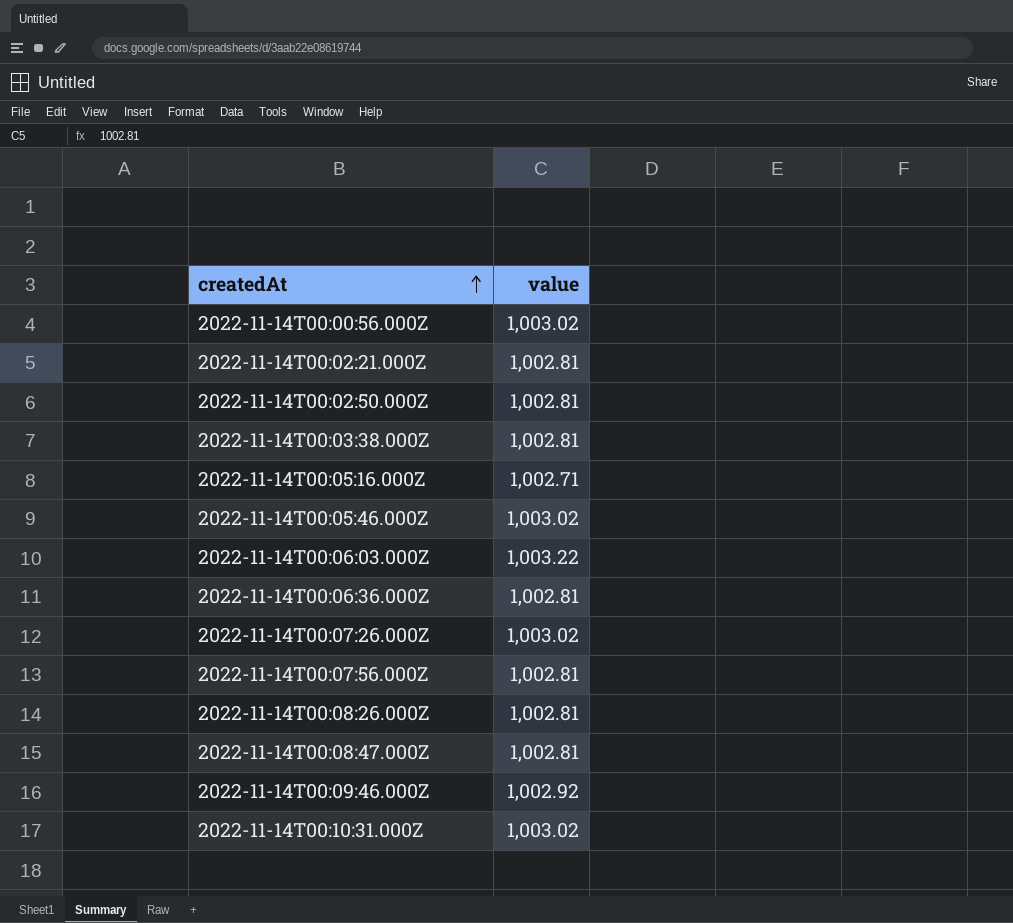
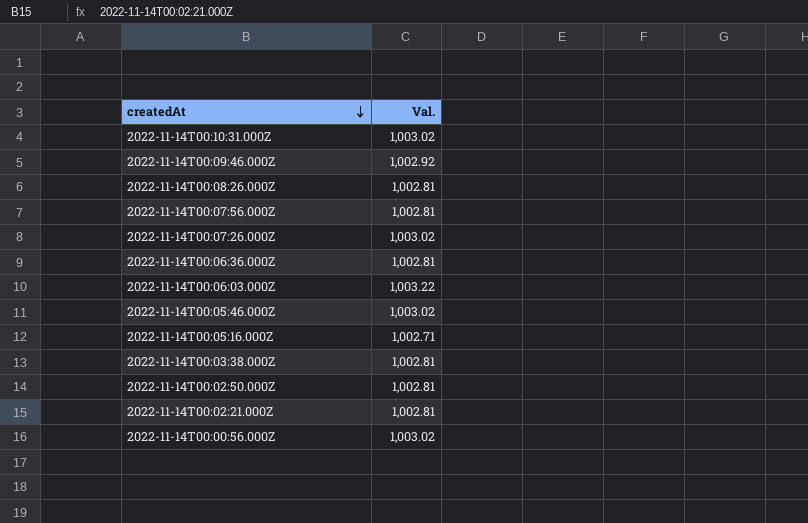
row order: createdAt ascending -> createdAt descending
column name: value -> Val.
row 2022-11-14T00:08:47.000Z: 1,002.81 -> none

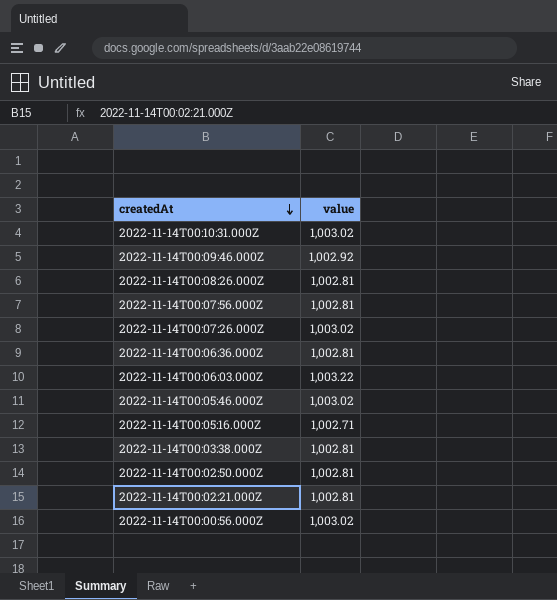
column name: Val. -> value

